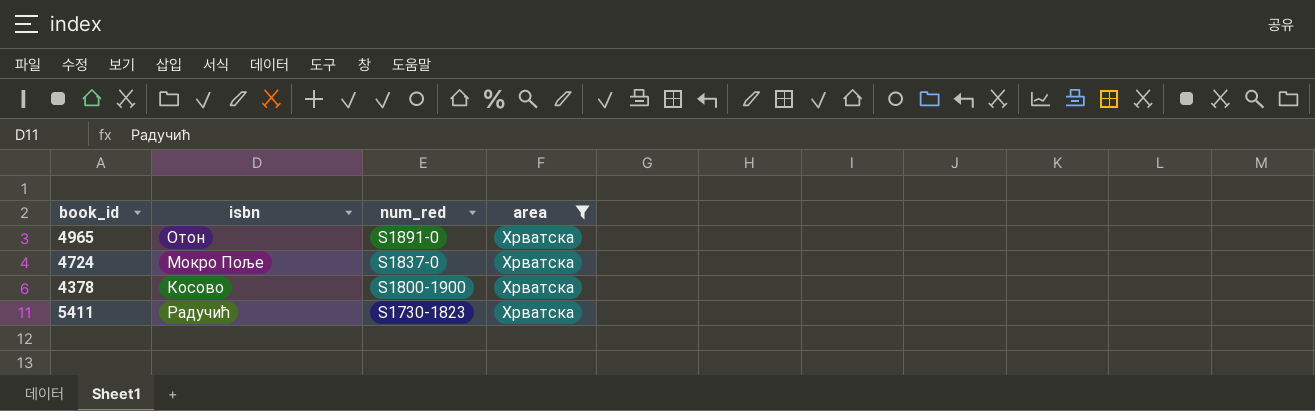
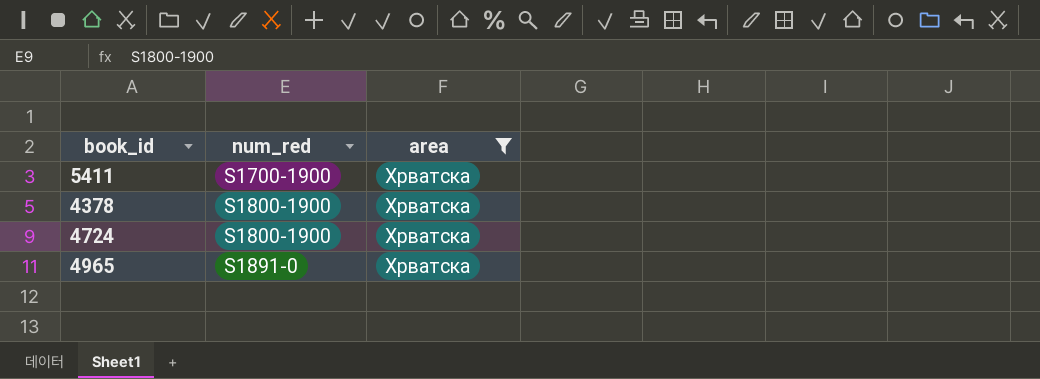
row order: num_red descending -> num_red ascending
column isbn | position: 2 -> none
5411 | num_red: S1730-1823 -> S1700-1900
4724 | num_red: S1837-0 -> S1800-1900

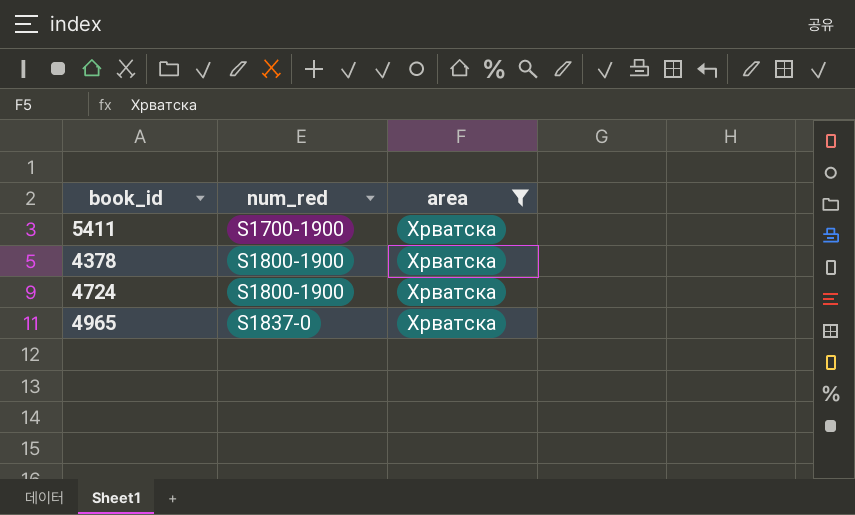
4965 | num_red: S1891-0 -> S1837-0

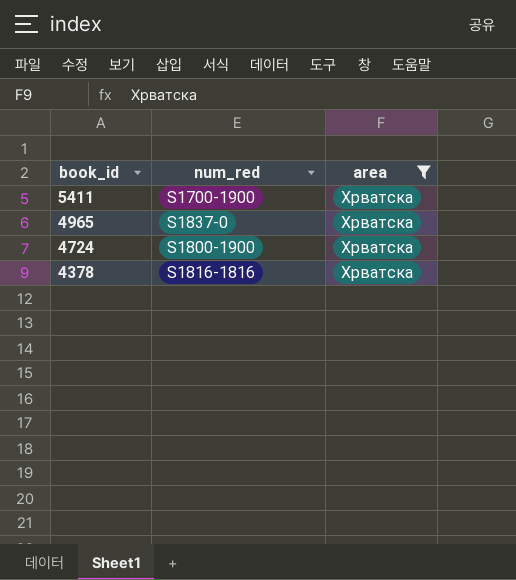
row order: num_red ascending -> book_id descending
4378 | num_red: S1800-1900 -> S1816-1816

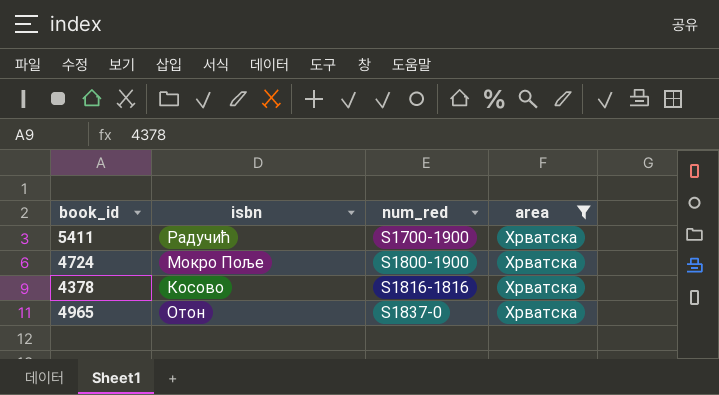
row order: book_id descending -> num_red ascending
column isbn | position: none -> 2

